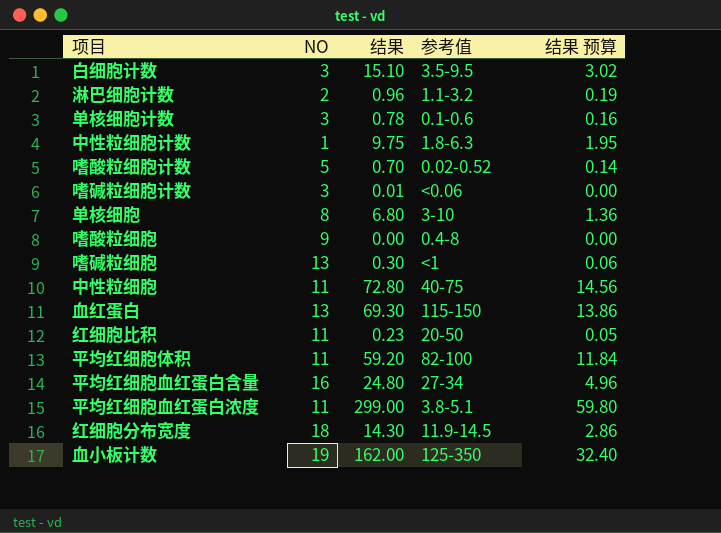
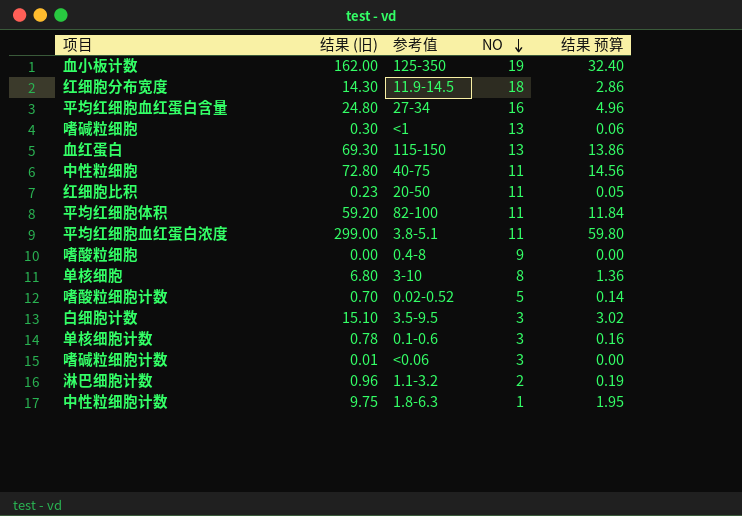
row order: none -> NO descending
column name: 结果 -> 结果 (旧)
column NO | position: 2 -> 4

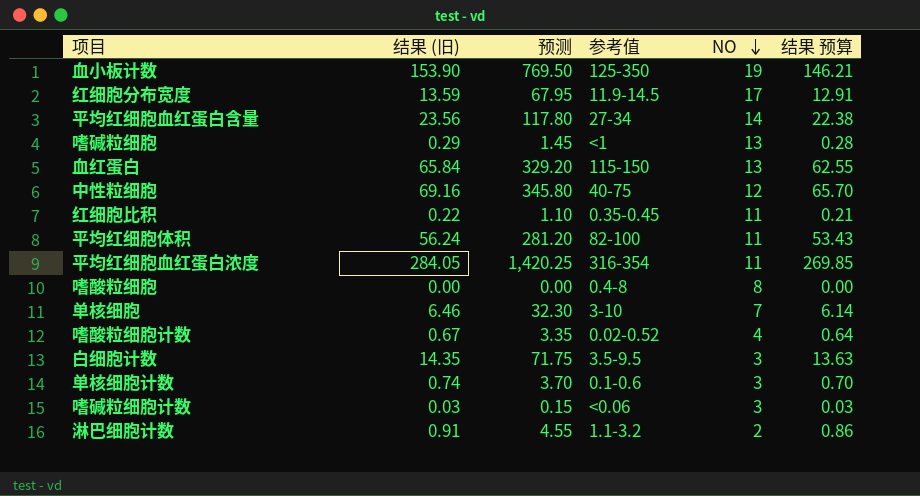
column 预测 | formula: none -> [结果 (旧)] * 5
column 结果 预算 | formula: [结果 (旧)] * 0.2 -> [结果 (旧)] * 0.95
row 中性粒细胞计数: 9.75 | 1.8-6.3 | 1 | 1.95 -> none
血小板计数 | 结果 (旧): 162.00 -> 153.90
红细胞分布宽度 | 结果 (旧): 14.30 -> 13.59
红细胞分布宽度 | NO: 18 -> 17
平均红细胞血红蛋白含量 | 结果 (旧): 24.80 -> 23.56
平均红细胞血红蛋白含量 | NO: 16 -> 14
嗜碱粒细胞 | 结果 (旧): 0.30 -> 0.29
血红蛋白 | 结果 (旧): 69.30 -> 65.84
中性粒细胞 | 结果 (旧): 72.80 -> 69.16
中性粒细胞 | NO: 11 -> 12
红细胞比积 | 结果 (旧): 0.23 -> 0.22
红细胞比积 | 参考值: 20-50 -> 0.35-0.45
平均红细胞体积 | 结果 (旧): 59.20 -> 56.24
平均红细胞血红蛋白浓度 | 结果 (旧): 299.00 -> 284.05
平均红细胞血红蛋白浓度 | 参考值: 3.8-5.1 -> 316-354
嗜酸粒细胞 | NO: 9 -> 8
单核细胞 | 结果 (旧): 6.80 -> 6.46
单核细胞 | NO: 8 -> 7
嗜酸粒细胞计数 | 结果 (旧): 0.70 -> 0.67
嗜酸粒细胞计数 | NO: 5 -> 4
白细胞计数 | 结果 (旧): 15.10 -> 14.35
单核细胞计数 | 结果 (旧): 0.78 -> 0.74
嗜碱粒细胞计数 | 结果 (旧): 0.01 -> 0.03
淋巴细胞计数 | 结果 (旧): 0.96 -> 0.91

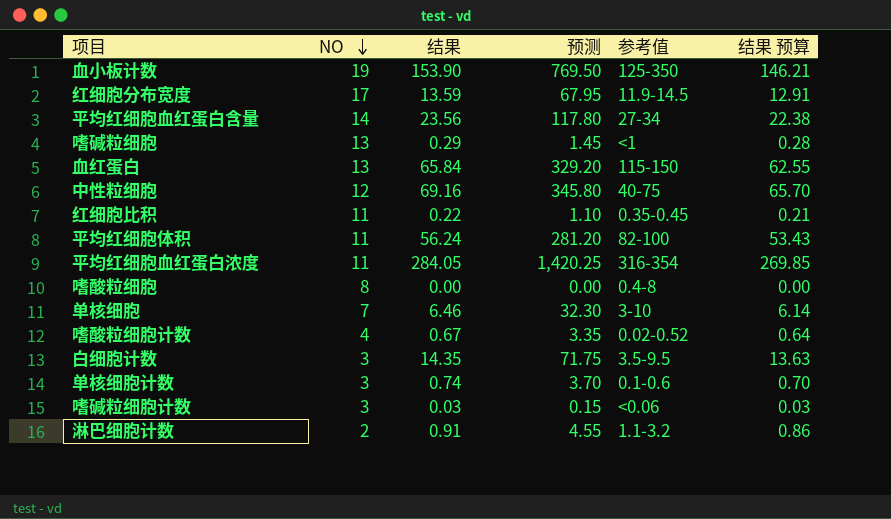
column NO | position: 5 -> 2
column name: 结果 (旧) -> 结果

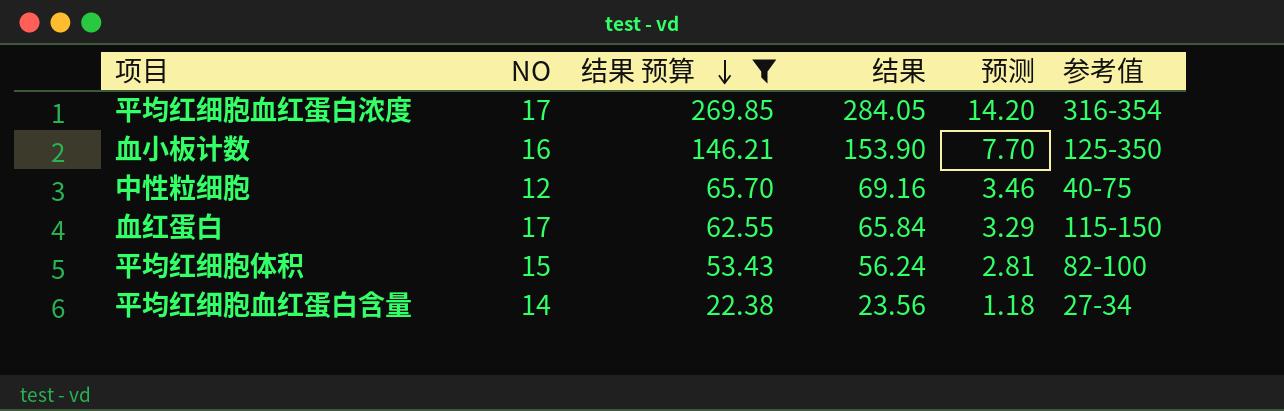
filter: none -> 结果 预算 >= 22.38
row order: NO descending -> 结果 预算 descending
column 结果 预算 | position: 6 -> 3
column 预测 | formula: [结果] * 5 -> [结果] * 0.05
平均红细胞血红蛋白浓度 | NO: 11 -> 17
血小板计数 | NO: 19 -> 16
血红蛋白 | NO: 13 -> 17
平均红细胞体积 | NO: 11 -> 15

